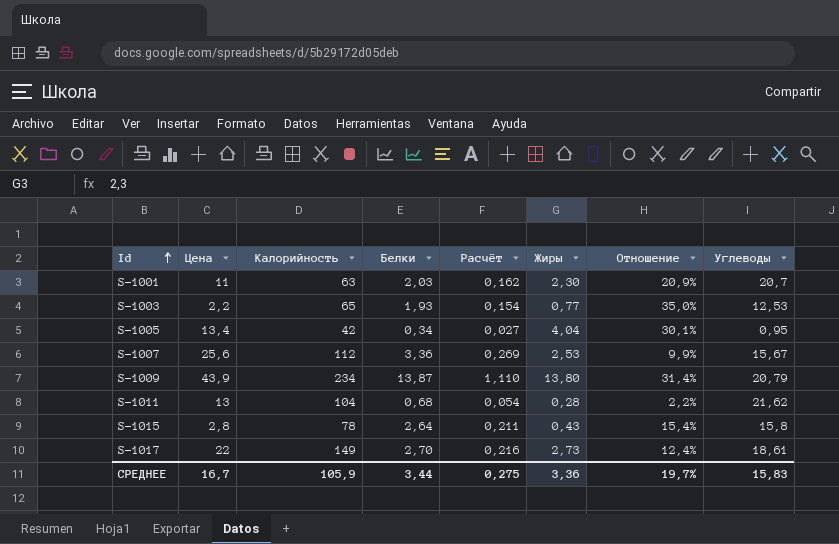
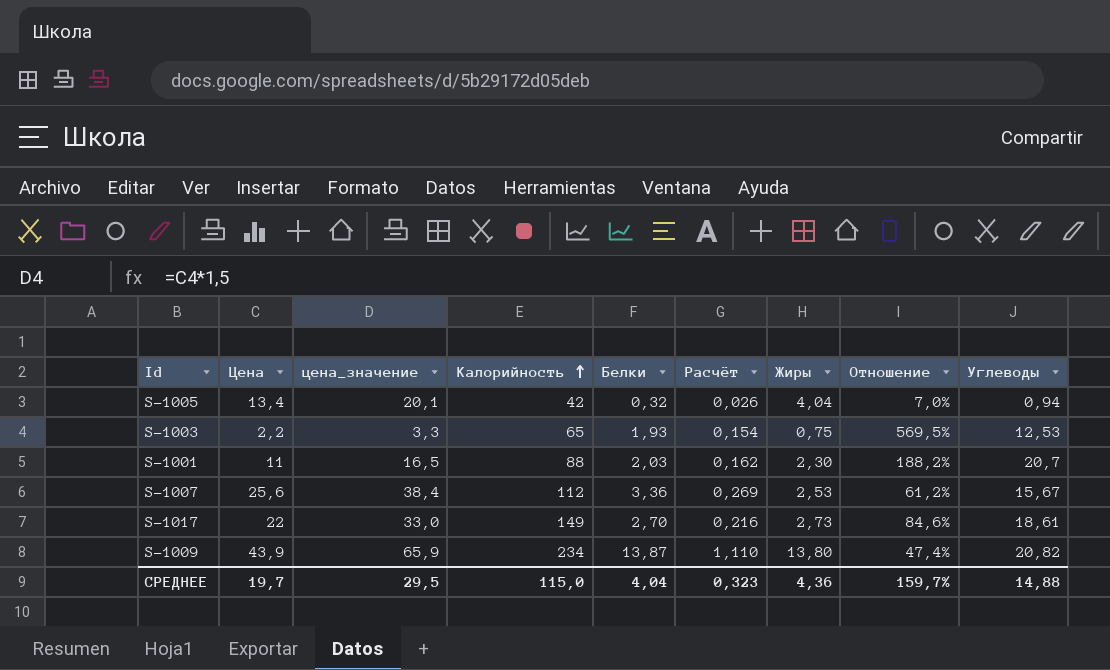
row order: Id ascending -> Калорийность ascending
column цена_значение | formula: none -> [Цена] * 1,5
column Отношение | formula: [Жиры] / [Цена] -> [Углеводы] / [Цена]
row S-1011: 13 | 104 | 0,68 | 0,054 | 0,28 | 2,2% | 21,62 -> none
row S-1015: 2,8 | 78 | 2,64 | 0,211 | 0,43 | 15,4% | 15,8 -> none
S-1005 | Белки: 0,34 -> 0,32
S-1005 | Расчёт: 0,027 -> 0,026
S-1005 | Углеводы: 0,95 -> 0,94
S-1003 | Жиры: 0,77 -> 0,75
S-1001 | Калорийность: 63 -> 88
S-1009 | Углеводы: 20,79 -> 20,82
СРЕДНЕЕ | Цена: 16,7 -> 19,7
СРЕДНЕЕ | Калорийность: 105,9 -> 115,0
СРЕДНЕЕ | Белки: 3,44 -> 4,04
СРЕДНЕЕ | Расчёт: 0,275 -> 0,323
СРЕДНЕЕ | Жиры: 3,36 -> 4,36
СРЕДНЕЕ | Отношение: 19,7% -> 159,7%
СРЕДНЕЕ | Углеводы: 15,83 -> 14,88

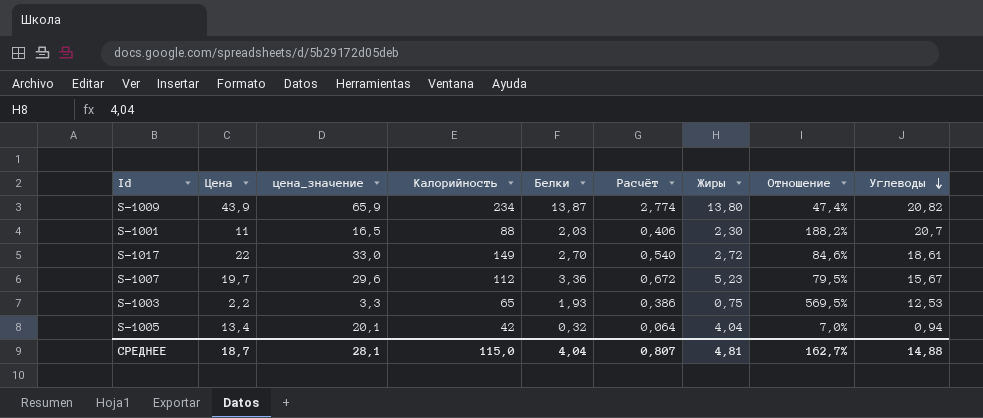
row order: Калорийность ascending -> Углеводы descending
column Расчёт | formula: [Белки] * 0,08 -> [Белки] * 0,2
S-1017 | Жиры: 2,73 -> 2,72
S-1007 | Цена: 25,6 -> 19,7
S-1007 | цена_значение: 38,4 -> 29,6
S-1007 | Жиры: 2,53 -> 5,23
S-1007 | Отношение: 61,2% -> 79,5%
СРЕДНЕЕ | Цена: 19,7 -> 18,7
СРЕДНЕЕ | цена_значение: 29,5 -> 28,1
СРЕДНЕЕ | Расчёт: 0,323 -> 0,807
СРЕДНЕЕ | Жиры: 4,36 -> 4,81
СРЕДНЕЕ | Отношение: 159,7% -> 162,7%

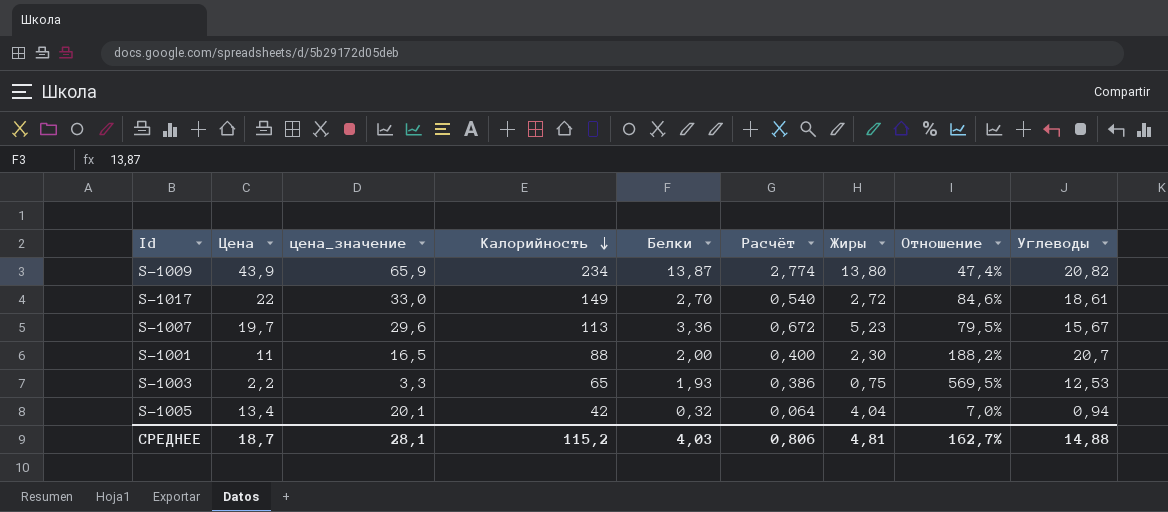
row order: Углеводы descending -> Калорийность descending
S-1007 | Калорийность: 112 -> 113
S-1001 | Белки: 2,03 -> 2,00
S-1001 | Расчёт: 0,406 -> 0,400
СРЕДНЕЕ | Калорийность: 115,0 -> 115,2
СРЕДНЕЕ | Белки: 4,04 -> 4,03
СРЕДНЕЕ | Расчёт: 0,807 -> 0,806

